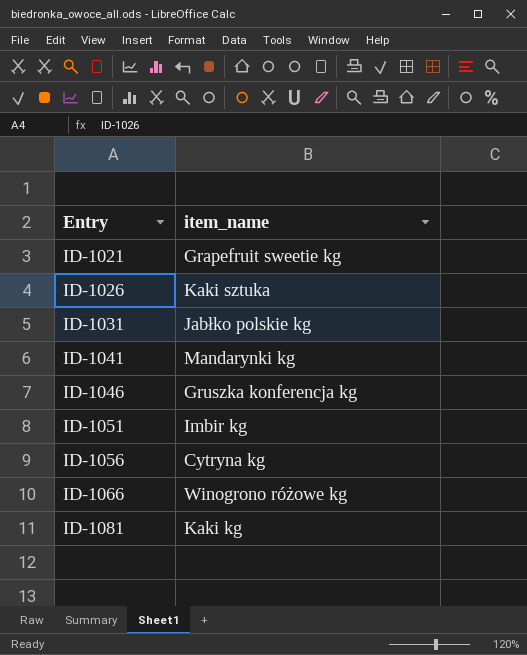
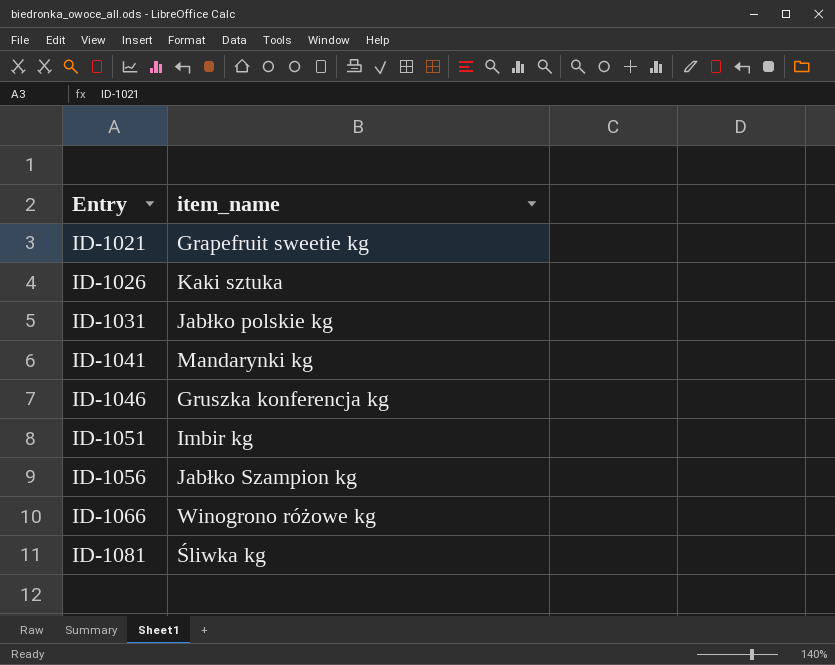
ID-1056 | item_name: Cytryna kg -> Jabłko Szampion kg
ID-1081 | item_name: Kaki kg -> Śliwka kg

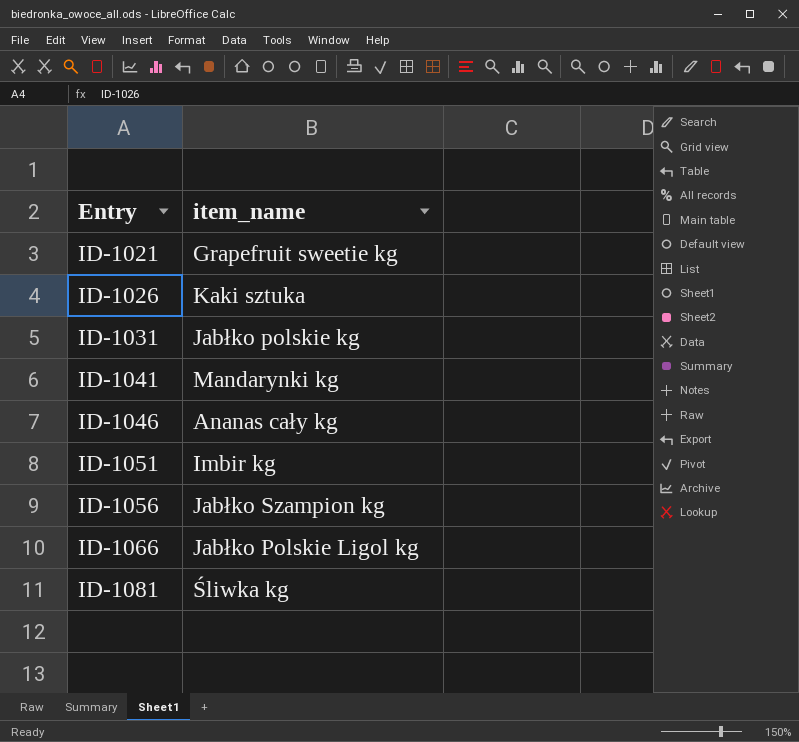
ID-1046 | item_name: Gruszka konferencja kg -> Ananas cały kg
ID-1066 | item_name: Winogrono różowe kg -> Jabłko Polskie Ligol kg

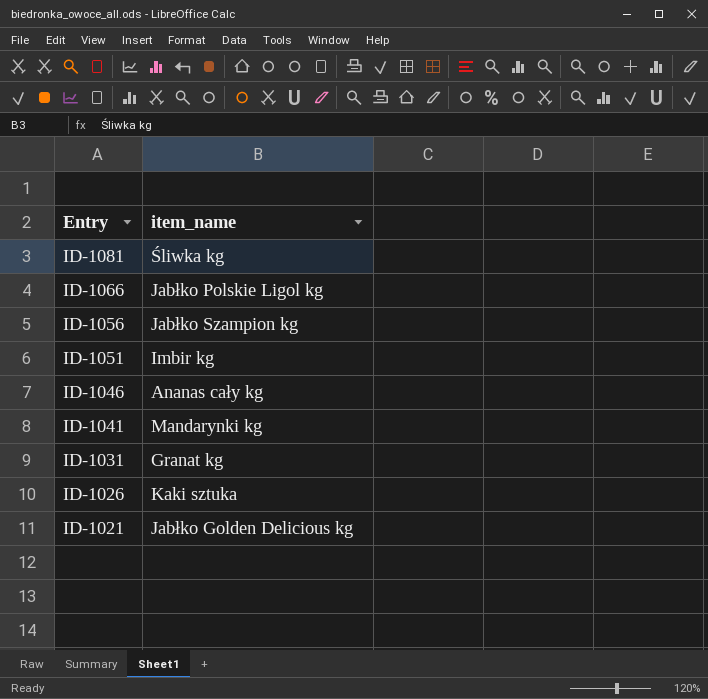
row order: Entry ascending -> Entry descending
ID-1031 | item_name: Jabłko polskie kg -> Granat kg
ID-1021 | item_name: Grapefruit sweetie kg -> Jabłko Golden Delicious kg

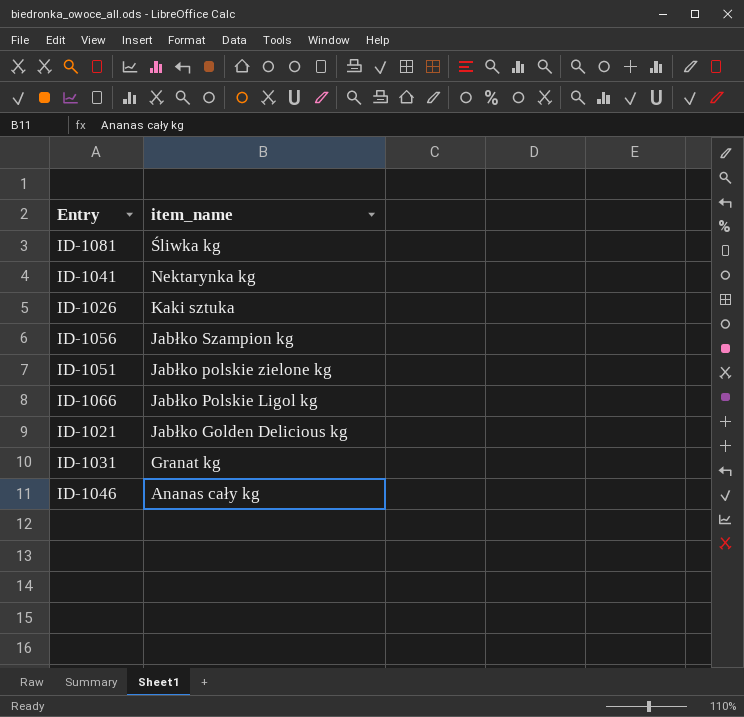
row order: Entry descending -> item_name descending
ID-1041 | item_name: Mandarynki kg -> Nektarynka kg
ID-1051 | item_name: Imbir kg -> Jabłko polskie zielone kg

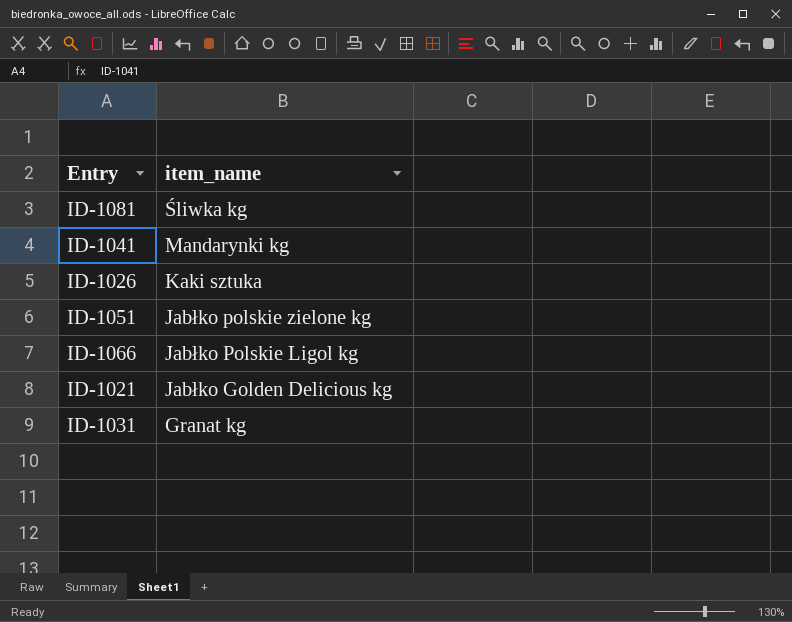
row ID-1056: Jabłko Szampion kg -> none
row ID-1046: Ananas cały kg -> none
ID-1041 | item_name: Nektarynka kg -> Mandarynki kg

